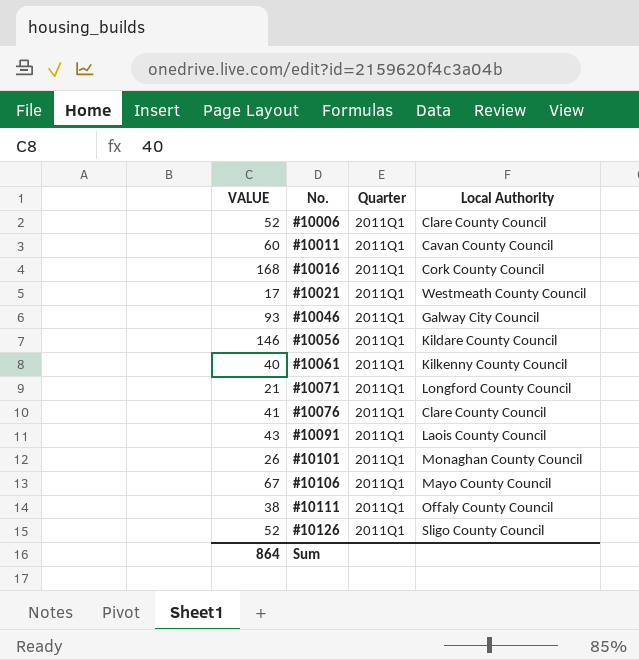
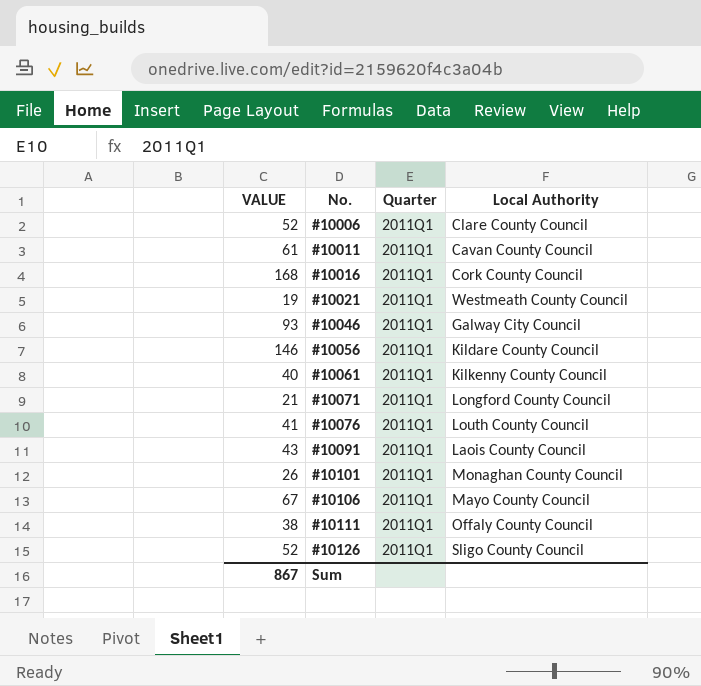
#10011 | VALUE: 60 -> 61
#10021 | VALUE: 17 -> 19
#10076 | Local Authority: Clare County Council -> Louth County Council
Sum | VALUE: 864 -> 867

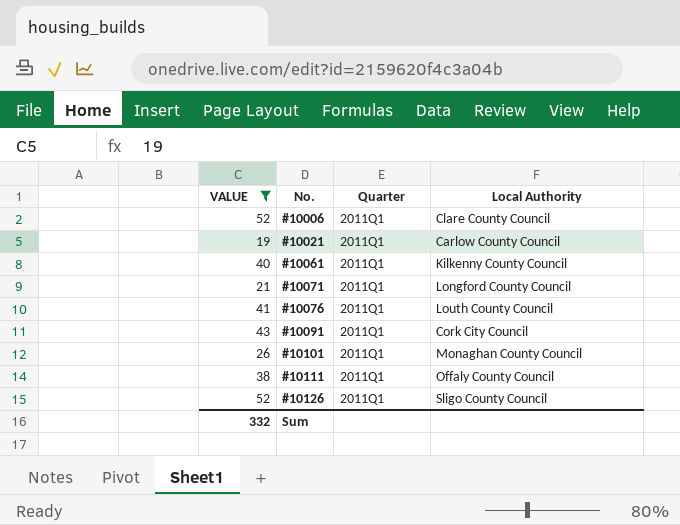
filter: none -> VALUE <= 52
#10021 | Local Authority: Westmeath County Council -> Carlow County Council
#10091 | Local Authority: Laois County Council -> Cork City Council
Sum | VALUE: 867 -> 332

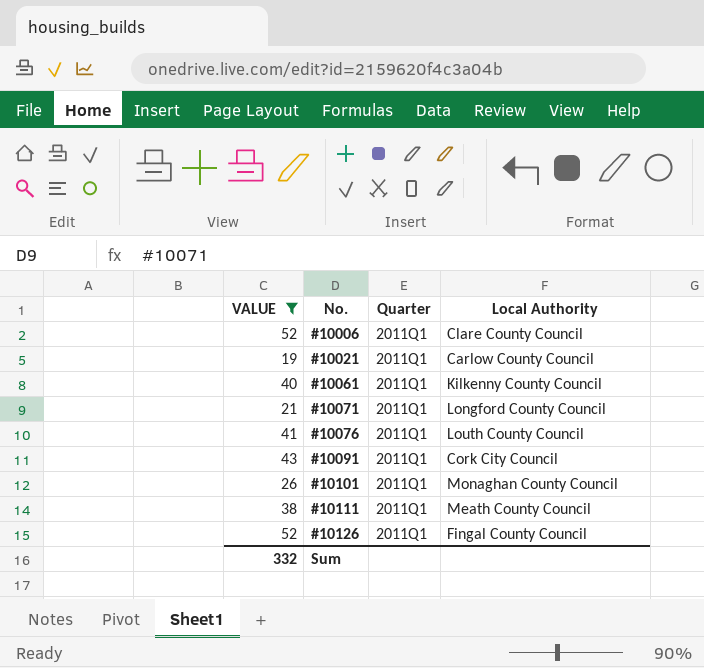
#10111 | Local Authority: Offaly County Council -> Meath County Council
#10126 | Local Authority: Sligo County Council -> Fingal County Council

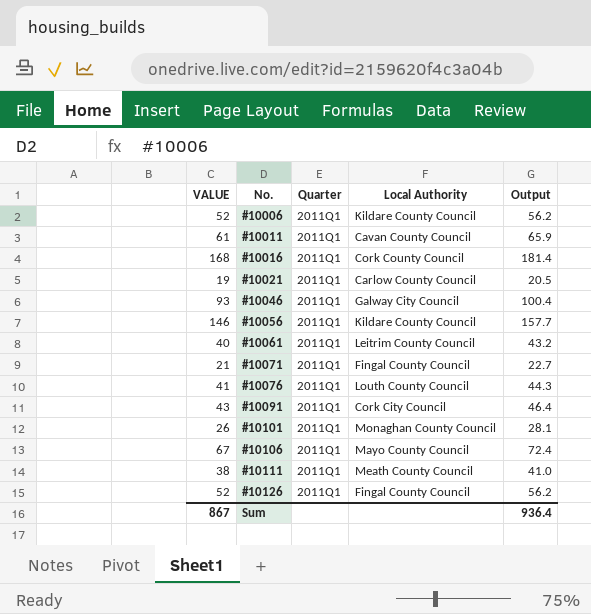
filter: VALUE <= 52 -> none
column Output | formula: none -> [VALUE] * 1.08
#10006 | Local Authority: Clare County Council -> Kildare County Council
#10061 | Local Authority: Kilkenny County Council -> Leitrim County Council
#10071 | Local Authority: Longford County Council -> Fingal County Council
Sum | VALUE: 332 -> 867

